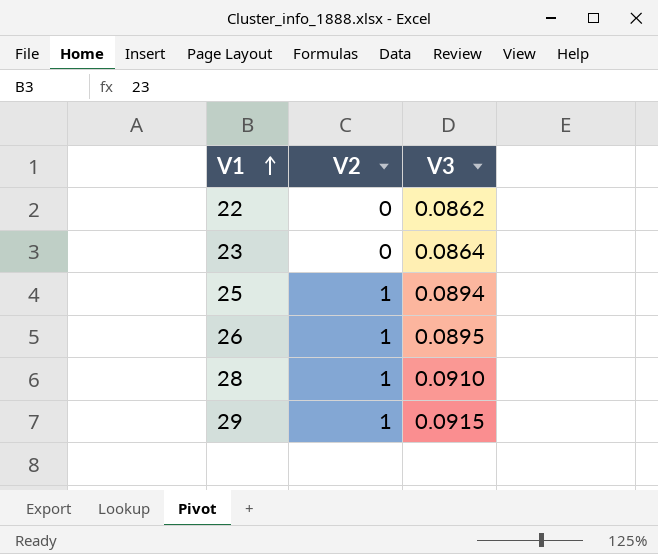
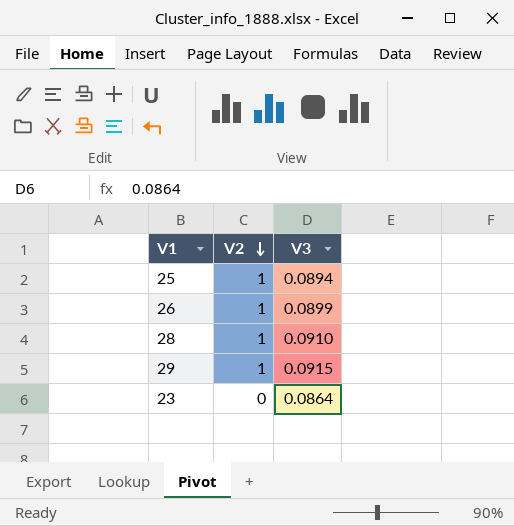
row order: V1 ascending -> V2 descending
row 22: 0 | 0.0862 -> none
26 | V3: 0.0895 -> 0.0899

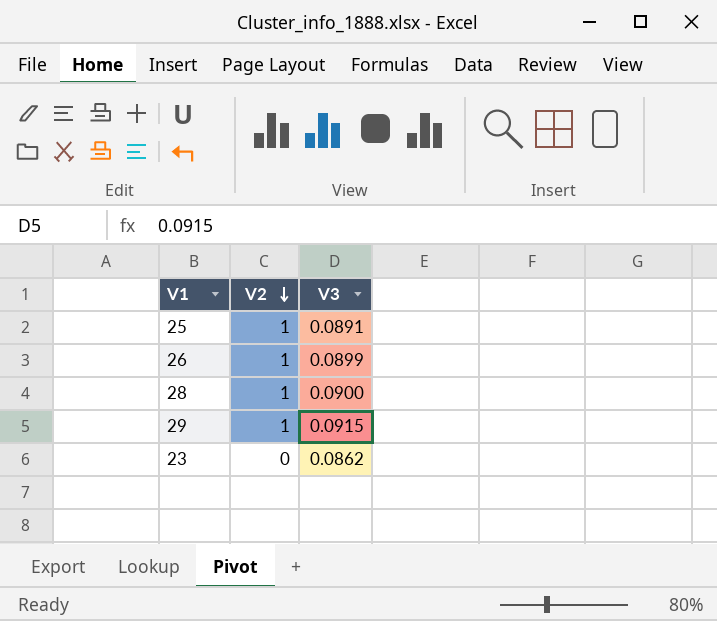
25 | V3: 0.0894 -> 0.0891
28 | V3: 0.0910 -> 0.0900
23 | V3: 0.0864 -> 0.0862

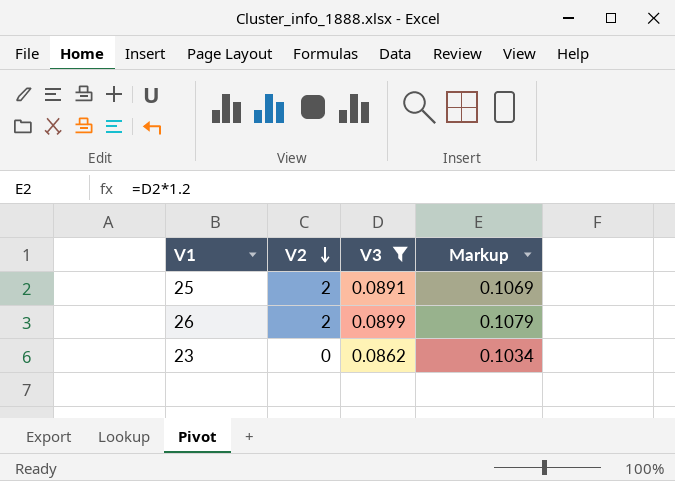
filter: none -> V3 <= 0.0899
column Markup | formula: none -> [V3] * 1.2
25 | V2: 1 -> 2
26 | V2: 1 -> 2

